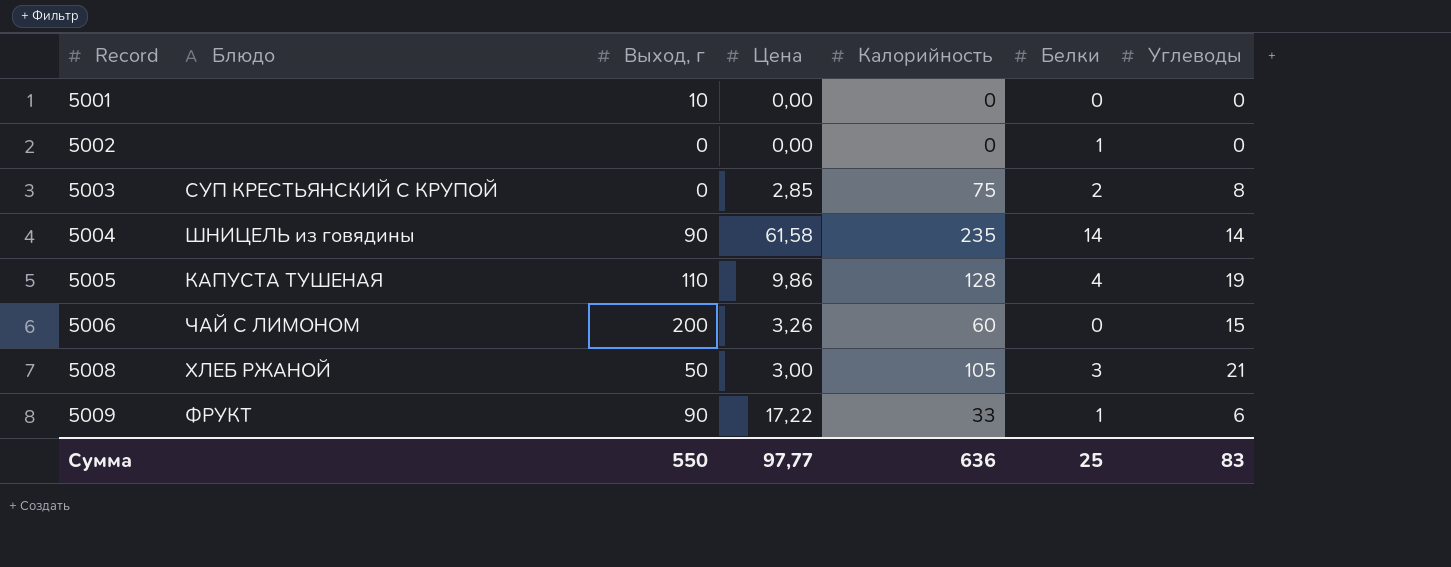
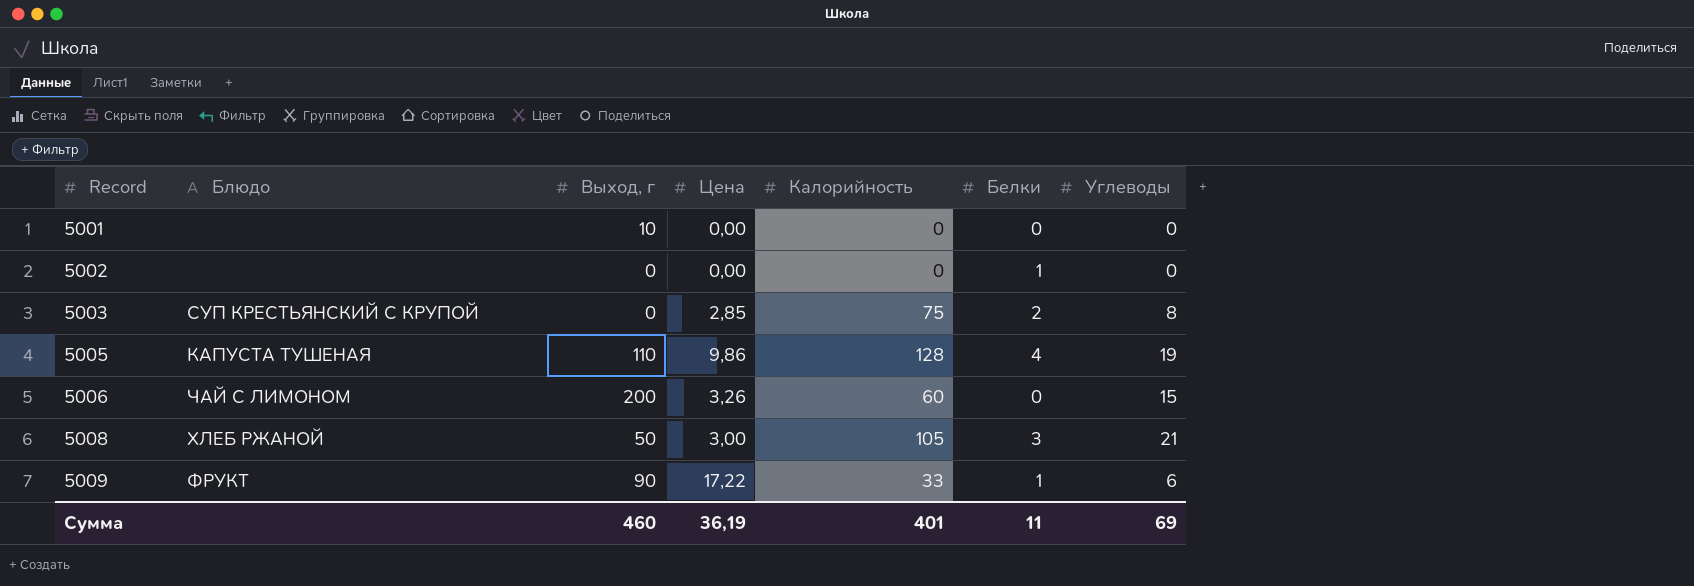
row 5004: ШНИЦЕЛЬ из говядины | 90 | 61,58 | 235 | 14 | 14 -> none
Сумма | Выход, г: 550 -> 460
Сумма | Цена: 97,77 -> 36,19
Сумма | Калорийность: 636 -> 401
Сумма | Белки: 25 -> 11
Сумма | Углеводы: 83 -> 69

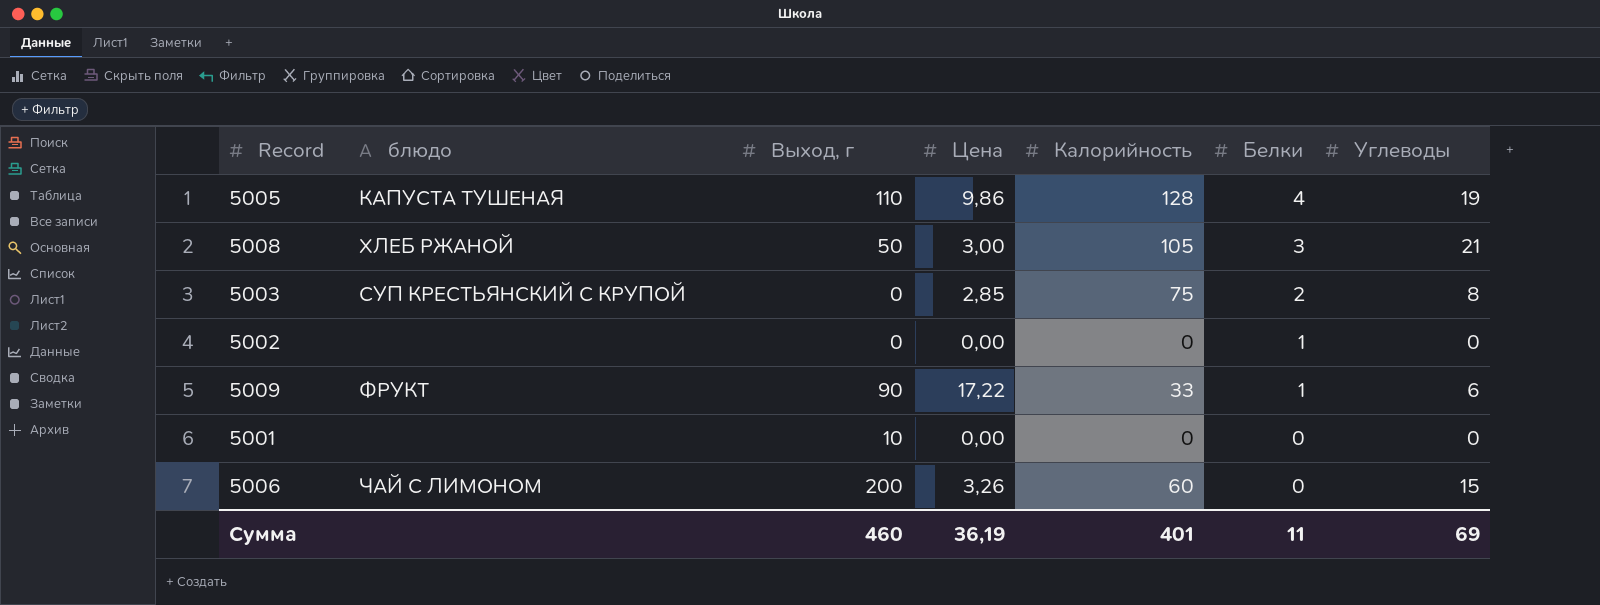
row order: Record ascending -> Белки descending
column name: Блюдо -> блюдо

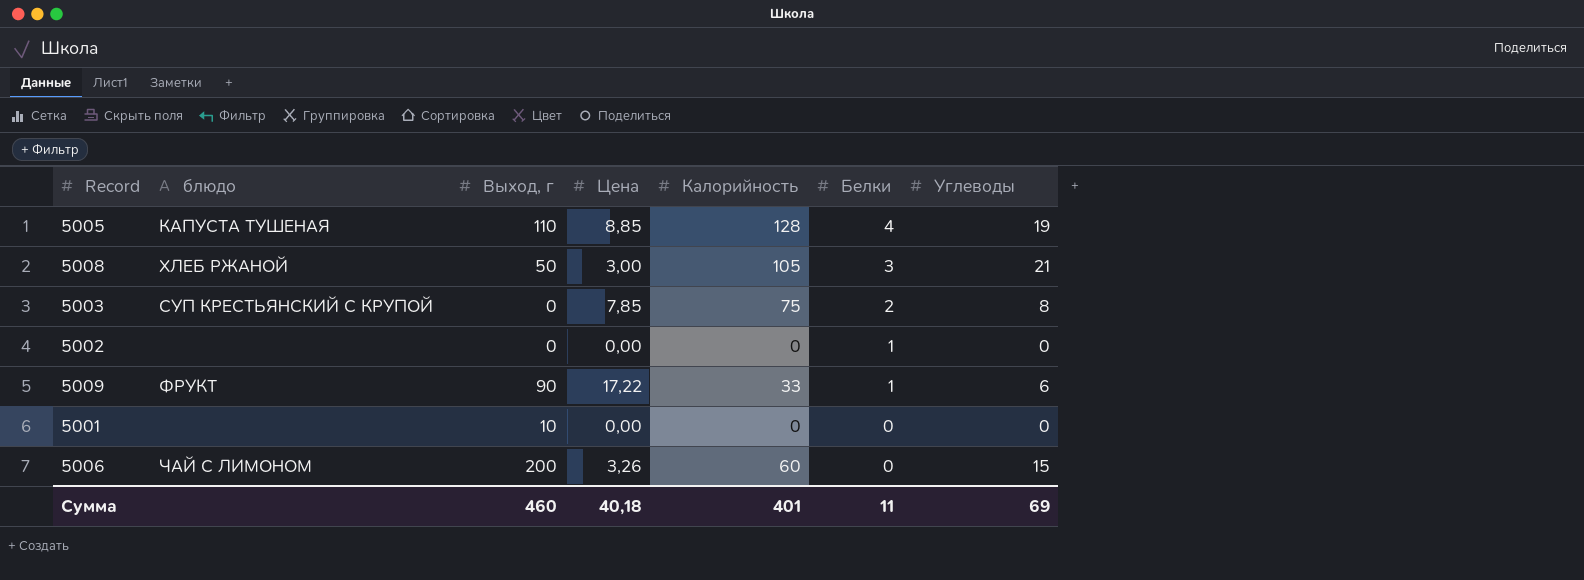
5005 | Цена: 9,86 -> 8,85
5003 | Цена: 2,85 -> 7,85
Сумма | Цена: 36,19 -> 40,18

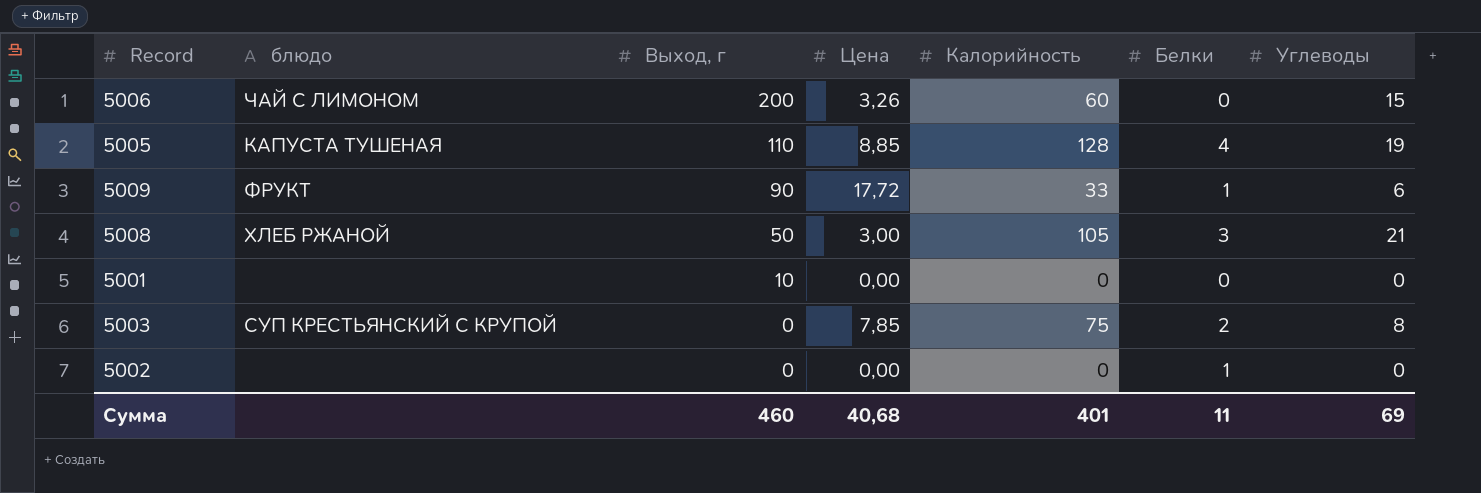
row order: Белки descending -> Выход, г descending
5009 | Цена: 17,22 -> 17,72
Сумма | Цена: 40,18 -> 40,68

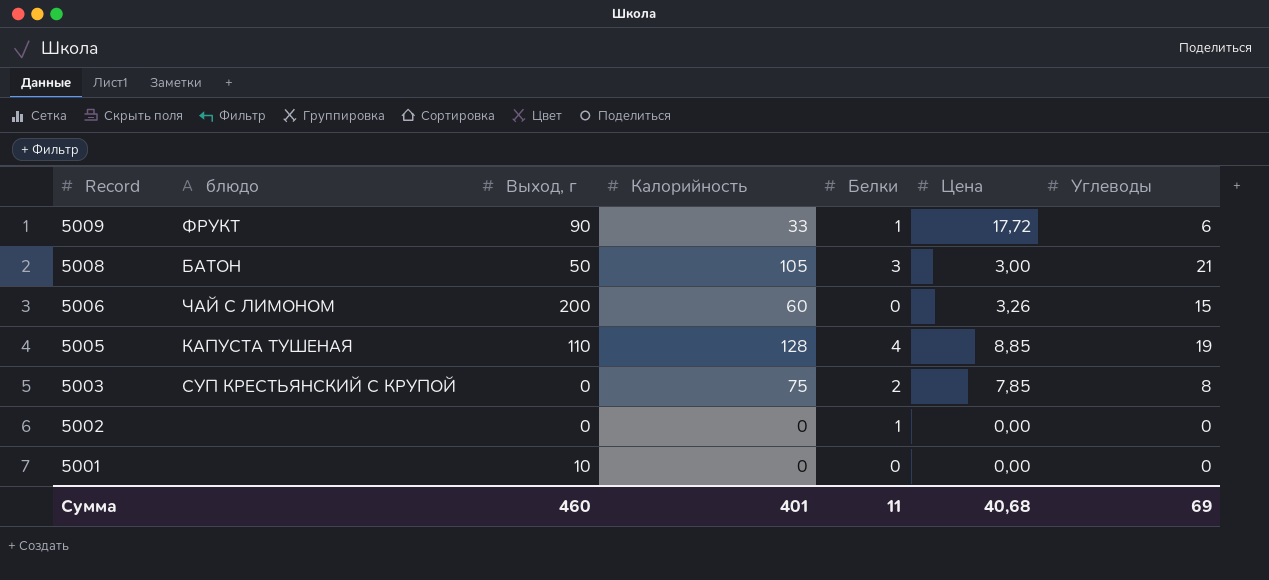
row order: Выход, г descending -> Record descending
column Цена | position: 4 -> 6
5008 | блюдо: ХЛЕБ РЖАНОЙ -> БАТОН

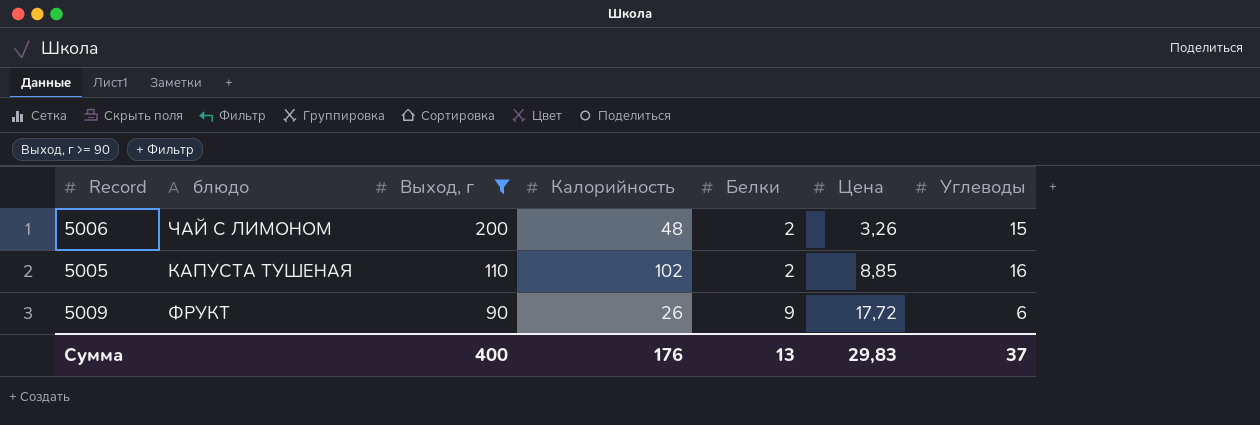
filter: none -> Выход, г >= 90
row order: Record descending -> Выход, г descending
5006 | Калорийность: 60 -> 48
5006 | Белки: 0 -> 2
5005 | Калорийность: 128 -> 102
5005 | Белки: 4 -> 2
5005 | Углеводы: 19 -> 16
5009 | Калорийность: 33 -> 26
5009 | Белки: 1 -> 9
Сумма | Выход, г: 460 -> 400
Сумма | Калорийность: 401 -> 176
Сумма | Белки: 11 -> 13
Сумма | Цена: 40,68 -> 29,83
Сумма | Углеводы: 69 -> 37

